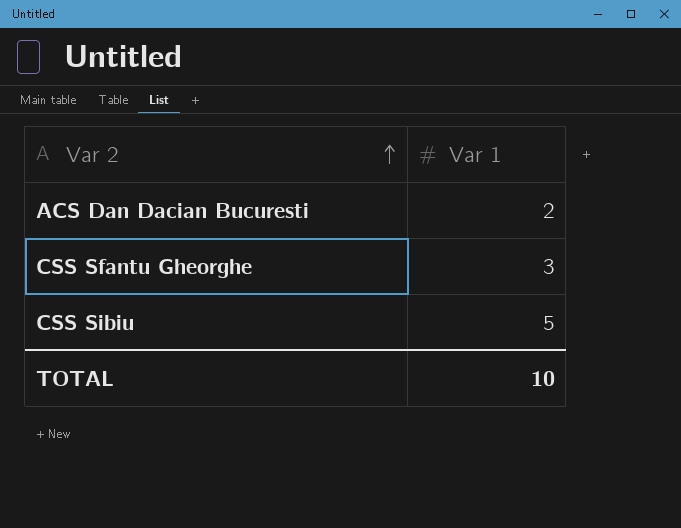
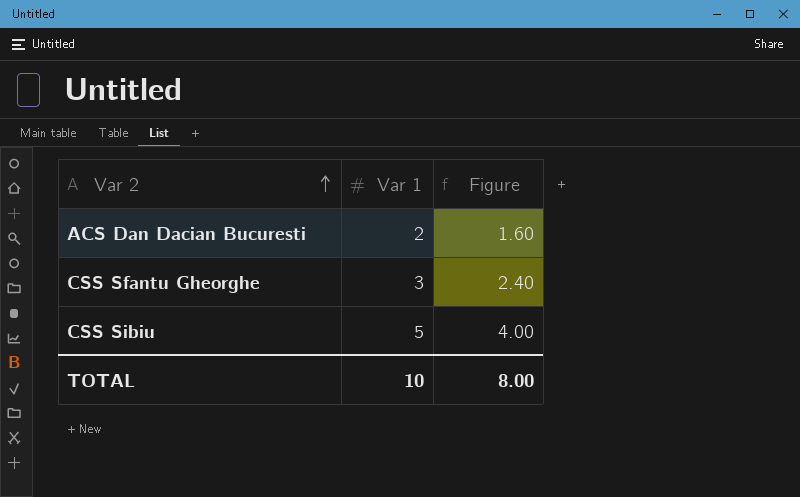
column Figure | formula: none -> [Var 1] * 0.8

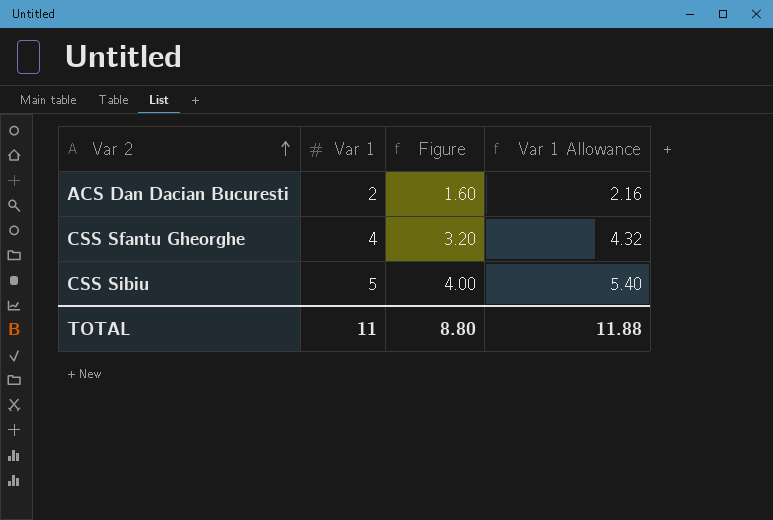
column Var 1 Allowance | formula: none -> [Var 1] * 1.08
CSS Sfantu Gheorghe | Var 1: 3 -> 4
CSS Sfantu Gheorghe | Figure: 2.40 -> 3.20
TOTAL | Var 1: 10 -> 11
TOTAL | Figure: 8.00 -> 8.80

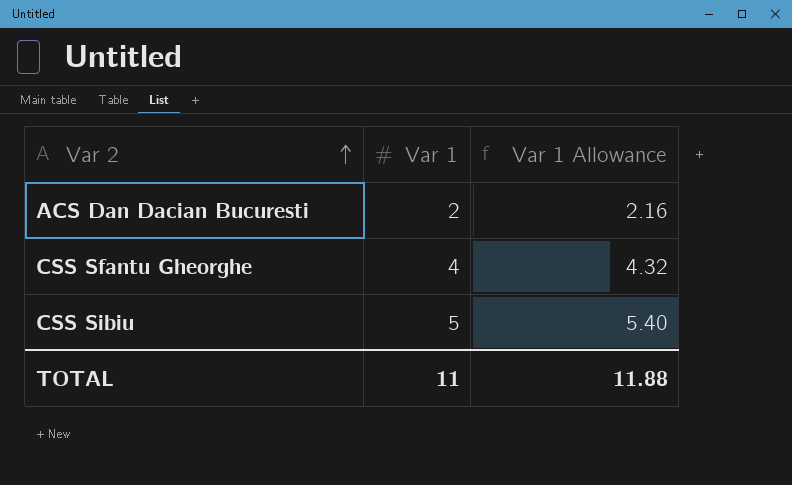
column Figure | formula: [Var 1] * 0.8 -> none

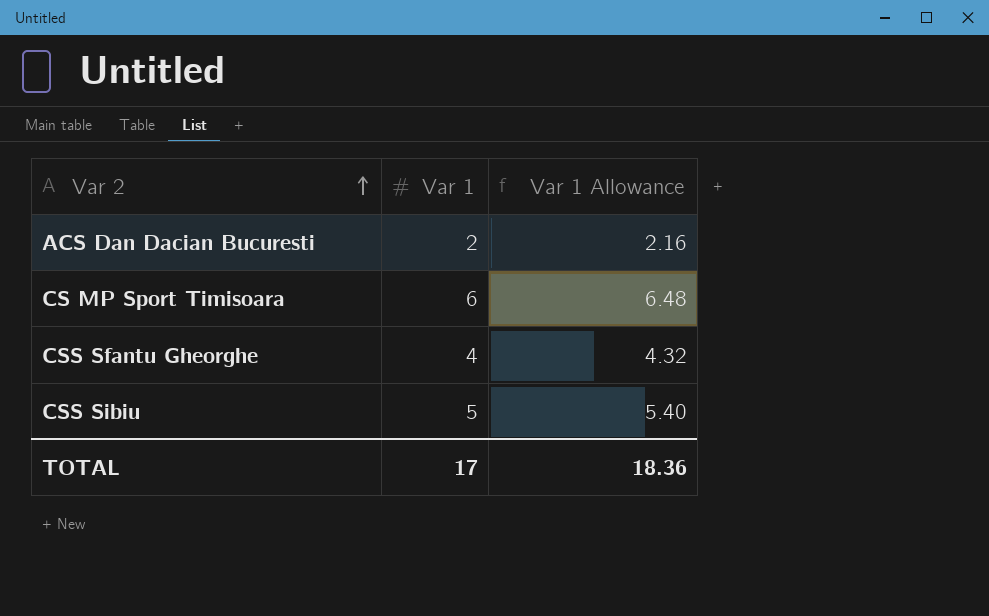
row CS MP Sport Timisoara: none -> 6 | 6.48
TOTAL | Var 1: 11 -> 17
TOTAL | Var 1 Allowance: 11.88 -> 18.36

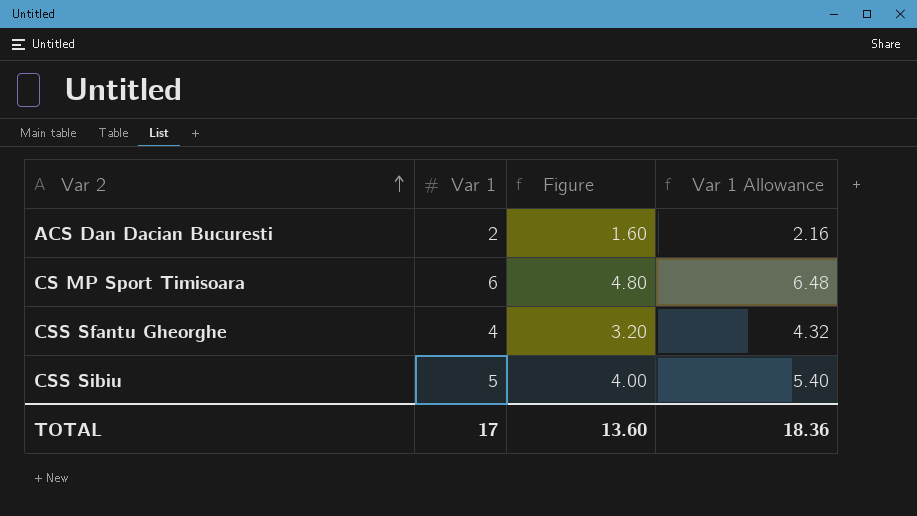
column Figure | formula: none -> [Var 1] * 0.8

